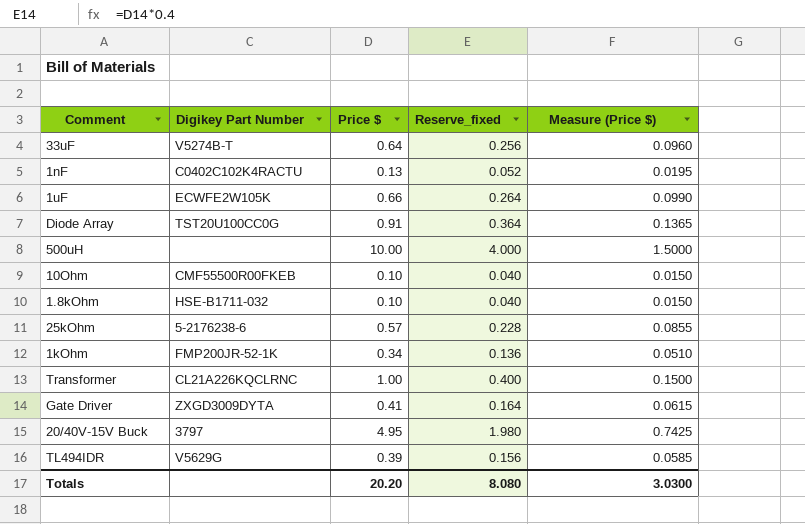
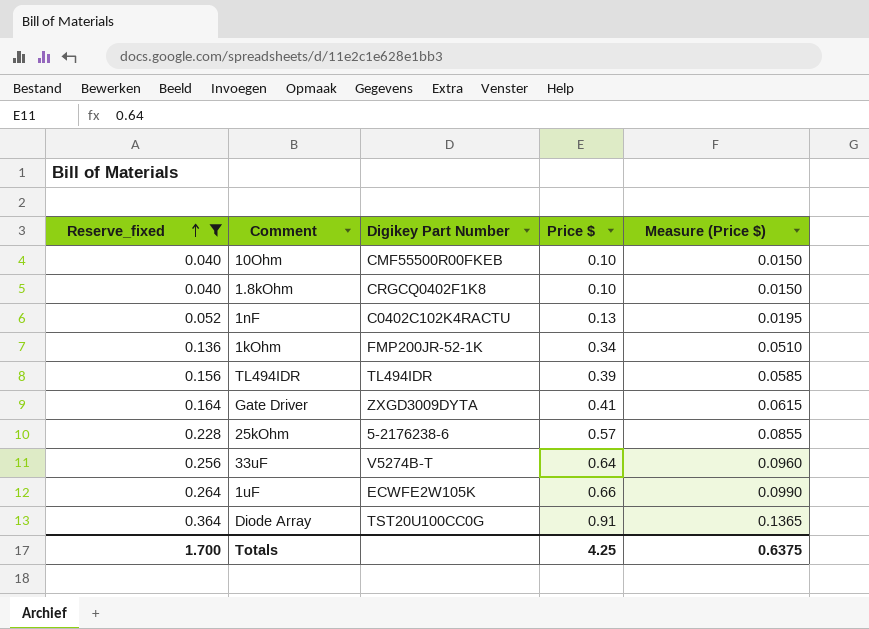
filter: none -> Reserve_fixed <= 0.364
row order: none -> Reserve_fixed ascending
column Reserve_fixed | position: 4 -> 1
1.8kOhm | Digikey Part Number: HSE-B1711-032 -> CRGCQ0402F1K8
TL494IDR | Digikey Part Number: V5629G -> TL494IDR
Totals | Reserve_fixed: 8.080 -> 1.700
Totals | Price $: 20.20 -> 4.25
Totals | Measure (Price $): 3.0300 -> 0.6375

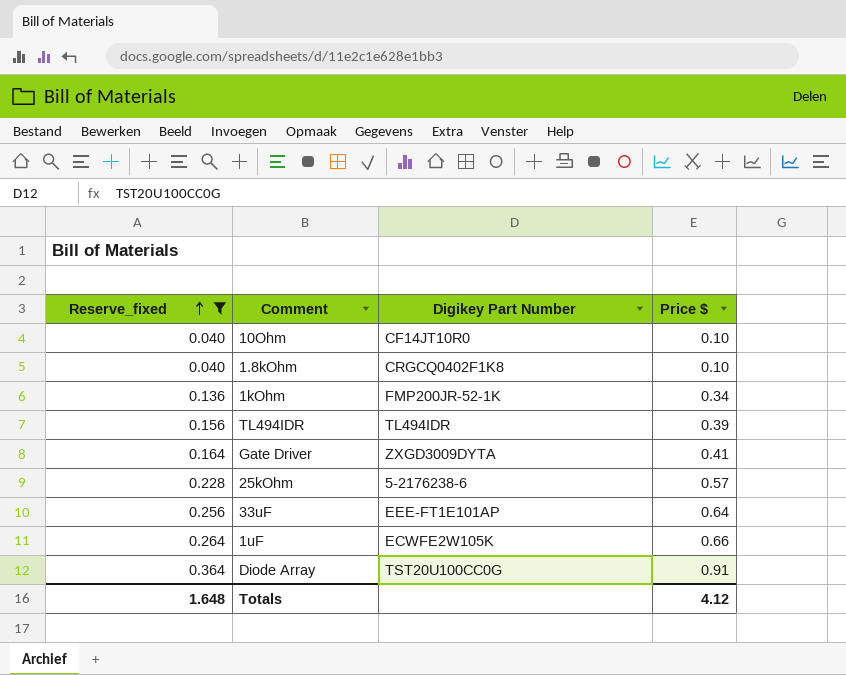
column Measure (Price $) | formula: [Price $] * 0.15 -> none
row 1nF: 0.052 | C0402C102K4RACTU | 0.13 | 0.0195 -> none
10Ohm | Digikey Part Number: CMF55500R00FKEB -> CF14JT10R0
33uF | Digikey Part Number: V5274B-T -> EEE-FT1E101AP
Totals | Reserve_fixed: 1.700 -> 1.648
Totals | Price $: 4.25 -> 4.12

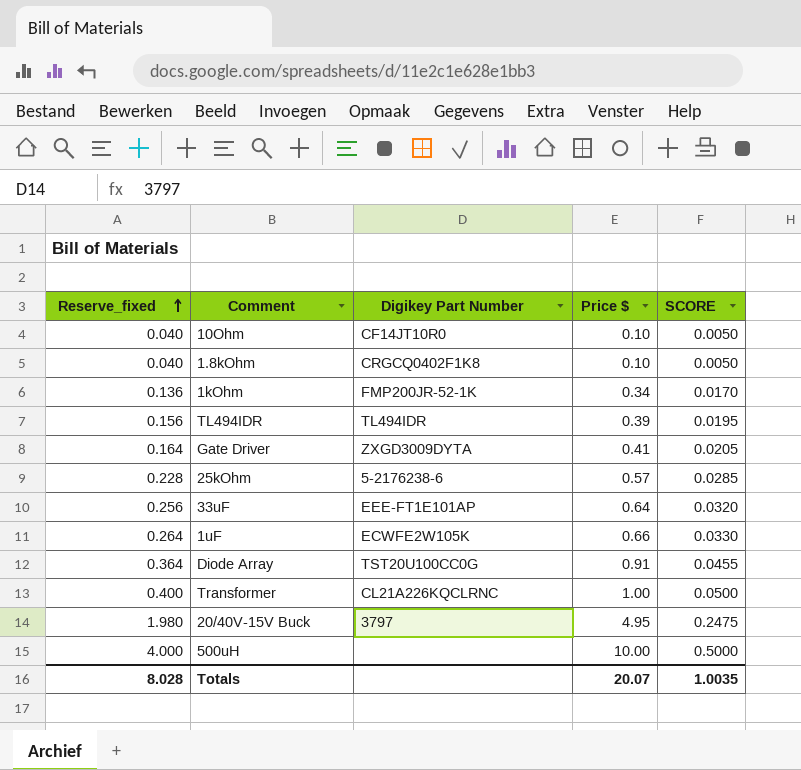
filter: Reserve_fixed <= 0.364 -> none
column SCORE | formula: none -> [Price $] * 0.05
Totals | Reserve_fixed: 1.648 -> 8.028
Totals | Price $: 4.12 -> 20.07

